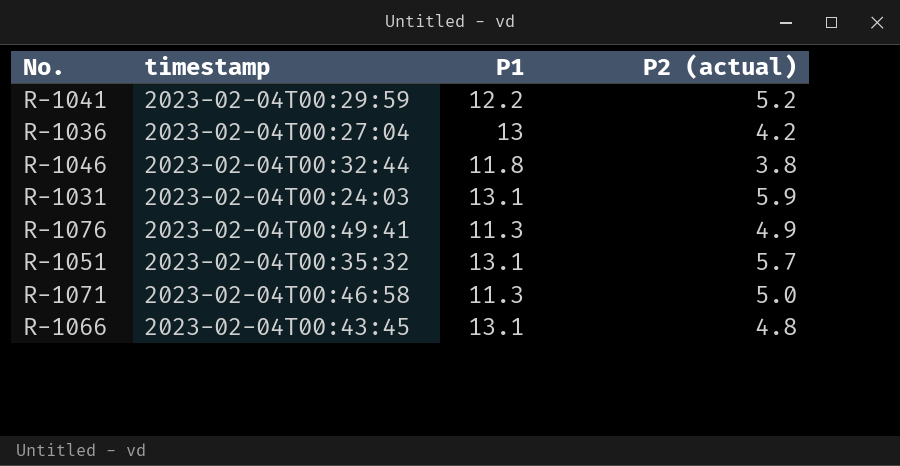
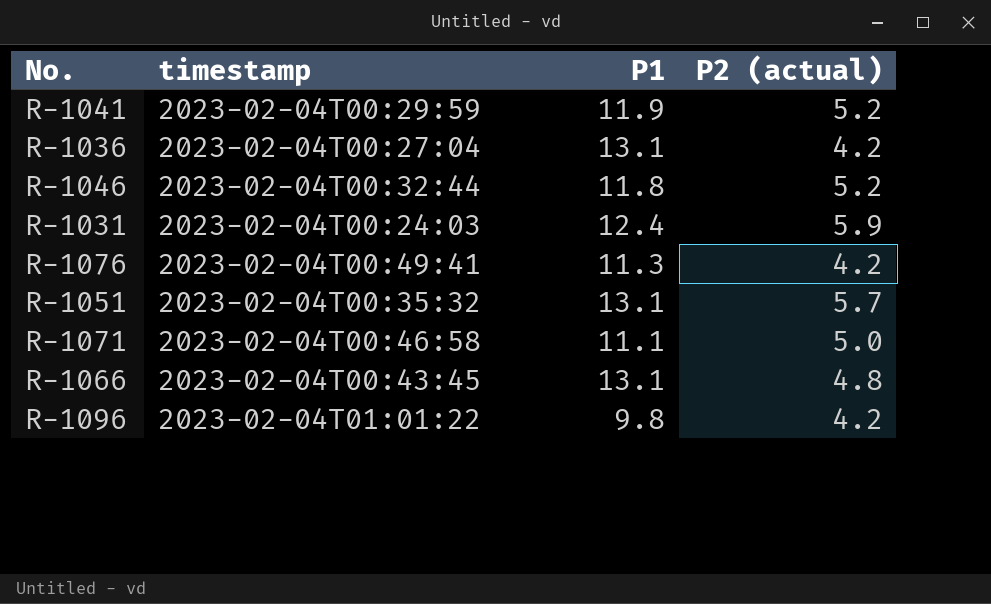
R-1041 | P1: 12.2 -> 11.9
R-1036 | P1: 13 -> 13.1
R-1046 | P2 (actual): 3.8 -> 5.2
R-1031 | P1: 13.1 -> 12.4
R-1076 | P2 (actual): 4.9 -> 4.2
R-1071 | P1: 11.3 -> 11.1
row R-1096: none -> 2023-02-04T01:01:22 | 9.8 | 4.2

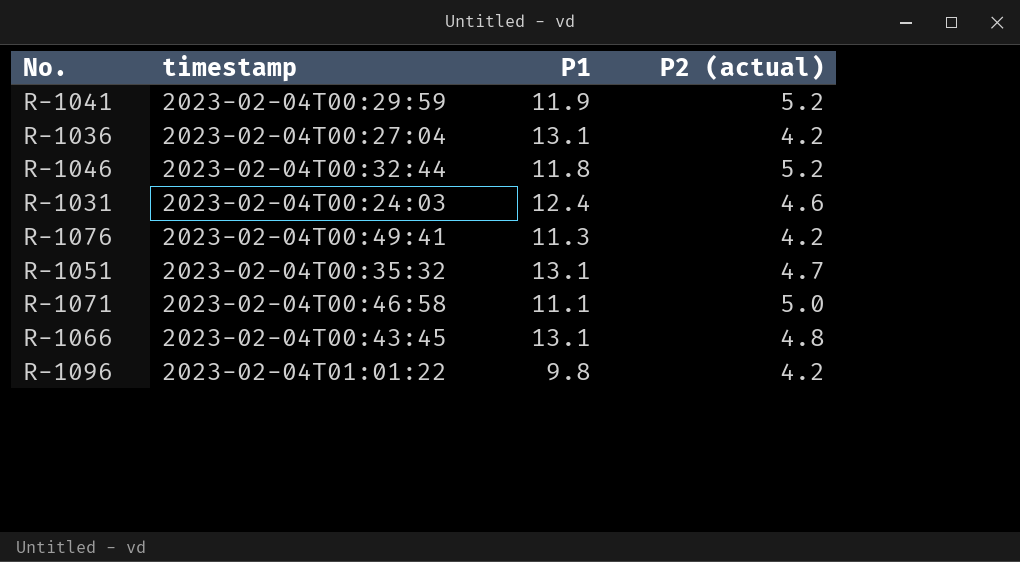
R-1031 | P2 (actual): 5.9 -> 4.6
R-1051 | P2 (actual): 5.7 -> 4.7

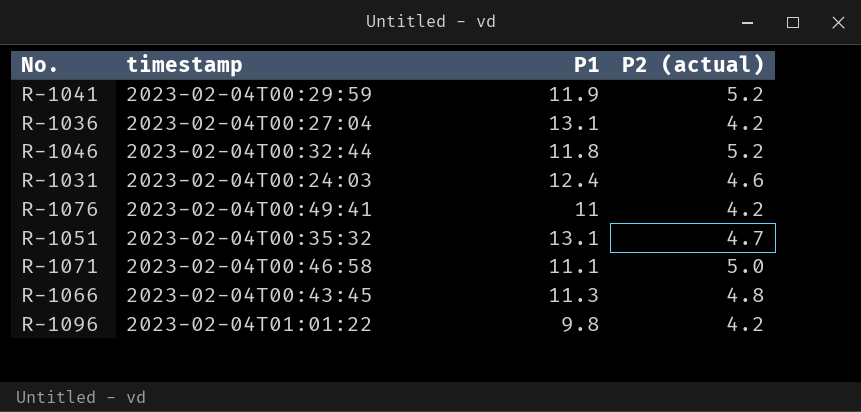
R-1076 | P1: 11.3 -> 11
R-1066 | P1: 13.1 -> 11.3

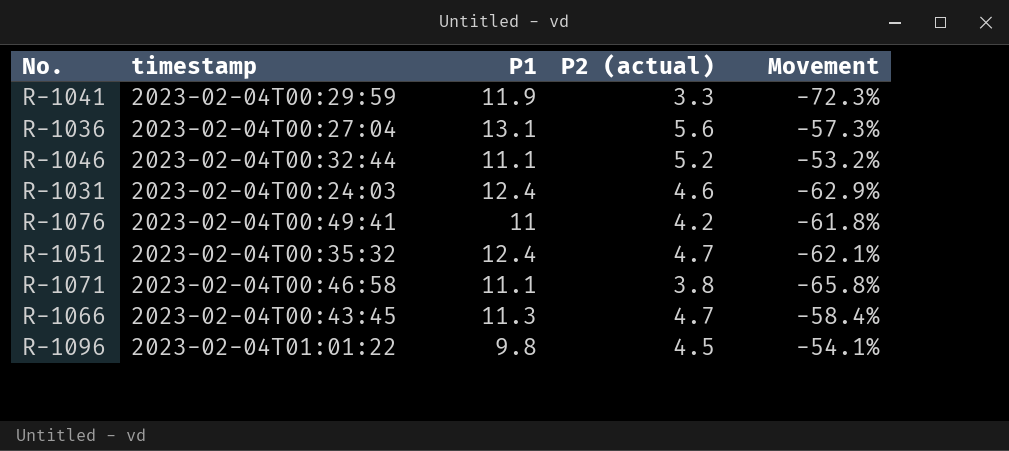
column Movement | formula: none -> ([P2 (actual)] - [P1]) / [P1]
R-1041 | P2 (actual): 5.2 -> 3.3
R-1036 | P2 (actual): 4.2 -> 5.6
R-1046 | P1: 11.8 -> 11.1
R-1051 | P1: 13.1 -> 12.4
R-1071 | P2 (actual): 5.0 -> 3.8
R-1066 | P2 (actual): 4.8 -> 4.7
R-1096 | P2 (actual): 4.2 -> 4.5

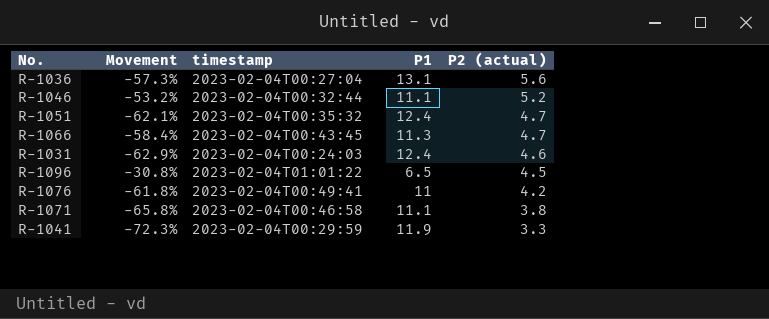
row order: none -> P2 (actual) descending
column Movement | position: 5 -> 2
R-1096 | Movement: -54.1% -> -30.8%
R-1096 | P1: 9.8 -> 6.5

